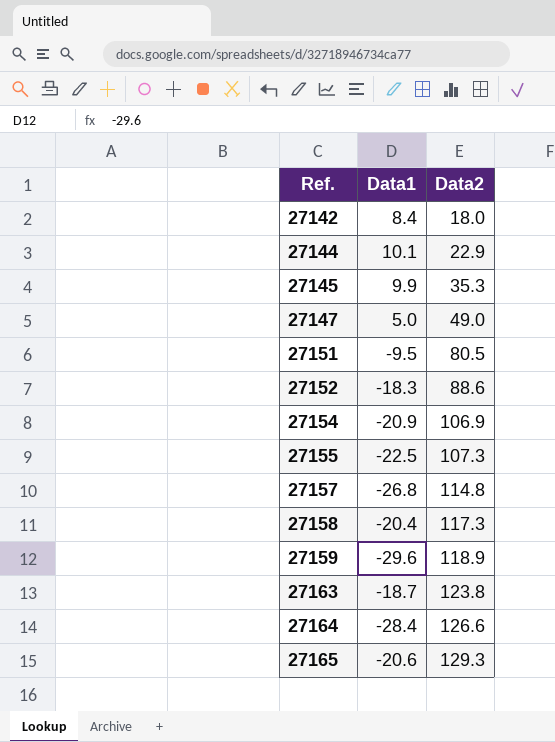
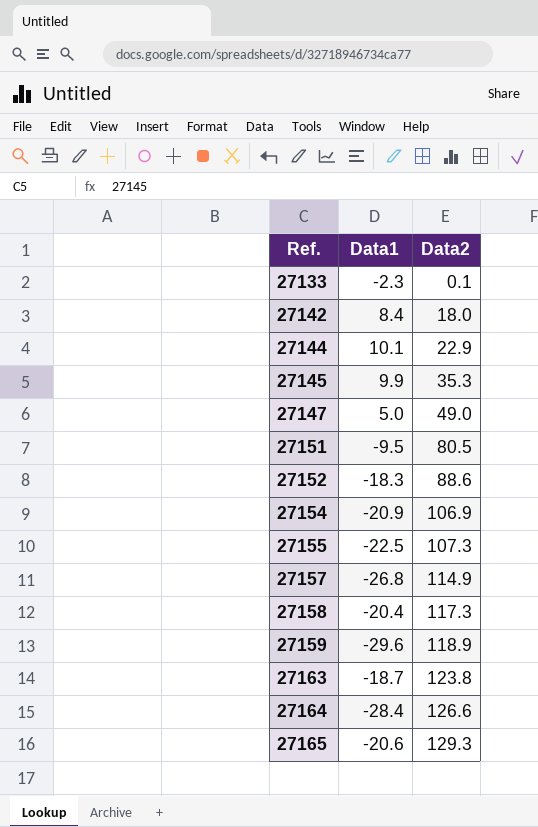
row 27133: none -> -2.3 | 0.1
27157 | Data2: 114.8 -> 114.9

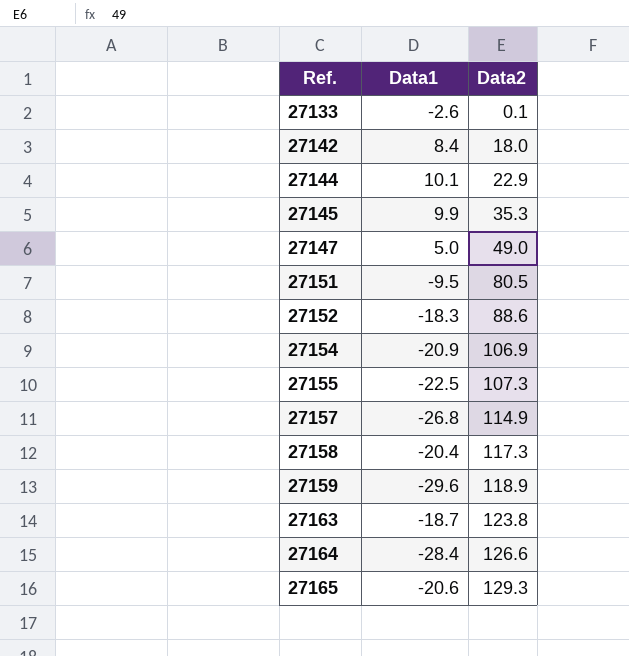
27133 | Data1: -2.3 -> -2.6

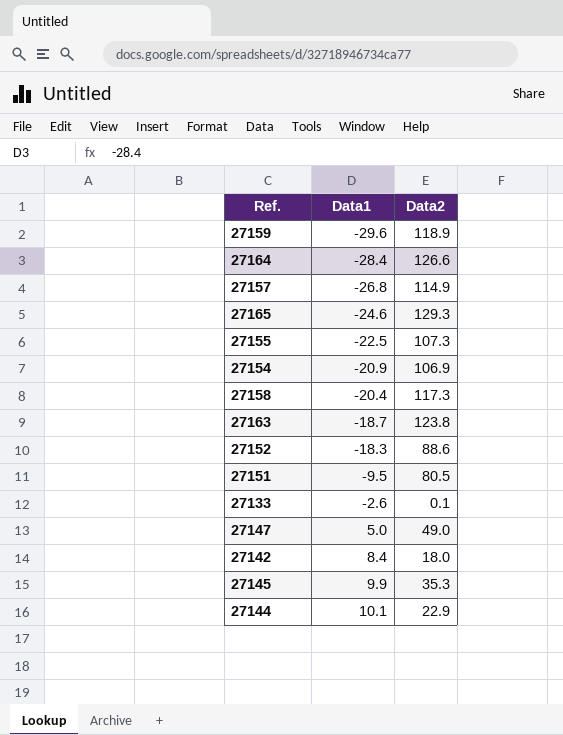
row order: Ref. ascending -> Data1 ascending
27165 | Data1: -20.6 -> -24.6

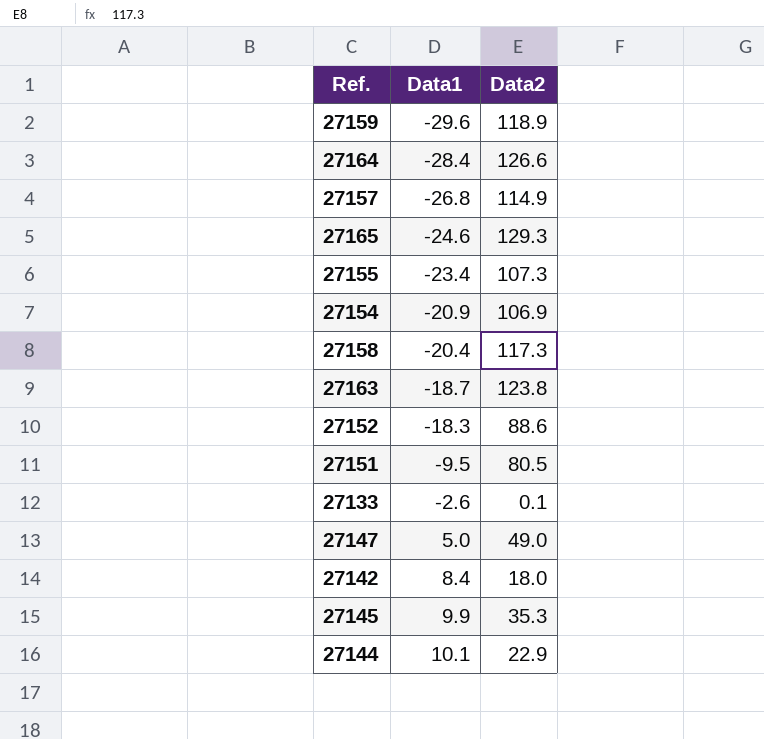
27155 | Data1: -22.5 -> -23.4

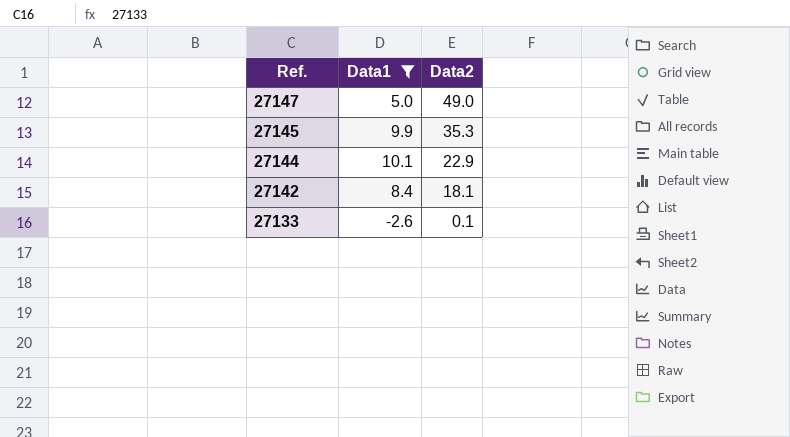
filter: none -> Data1 >= -2.6
row order: Data1 ascending -> Ref. descending
27142 | Data2: 18.0 -> 18.1

